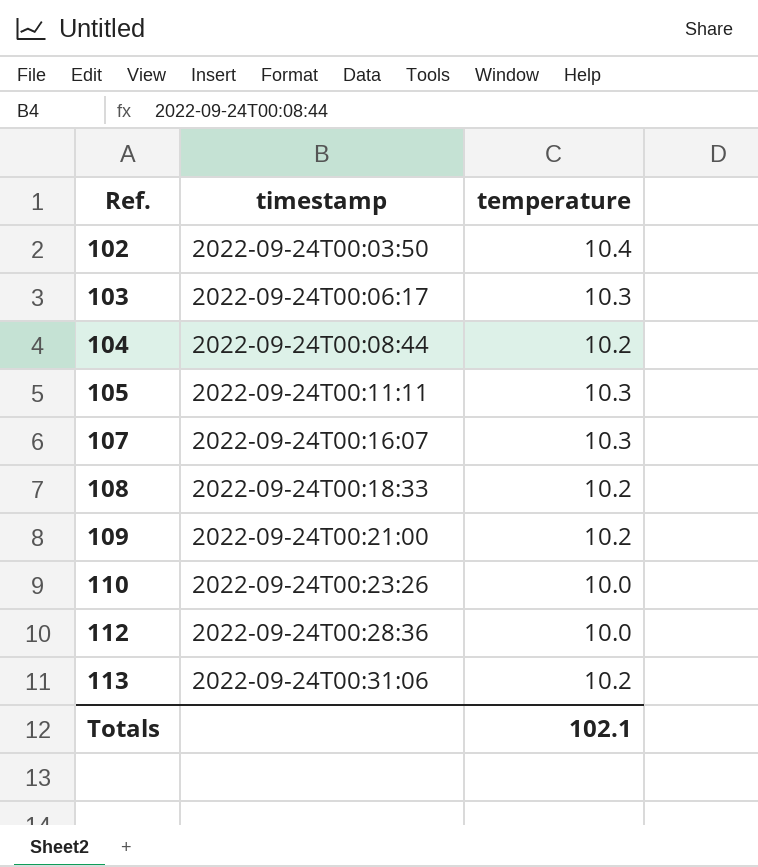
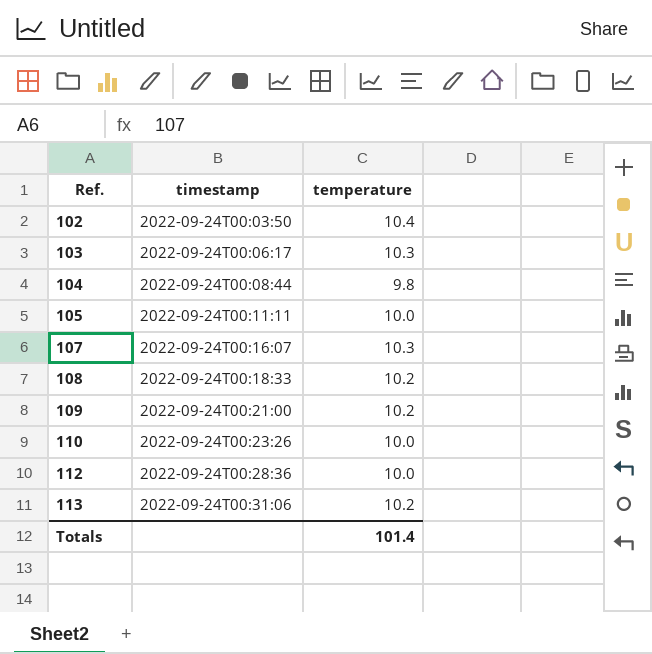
104 | temperature: 10.2 -> 9.8
105 | temperature: 10.3 -> 10.0
Totals | temperature: 102.1 -> 101.4

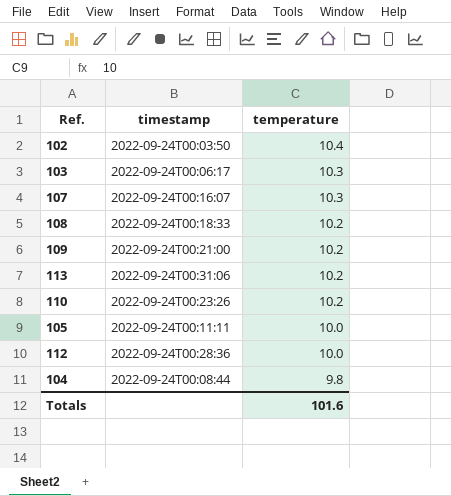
row order: Ref. ascending -> temperature descending
110 | temperature: 10.0 -> 10.2
Totals | temperature: 101.4 -> 101.6

